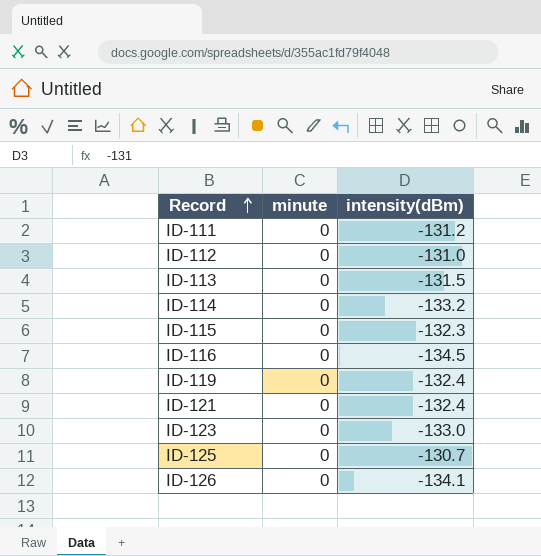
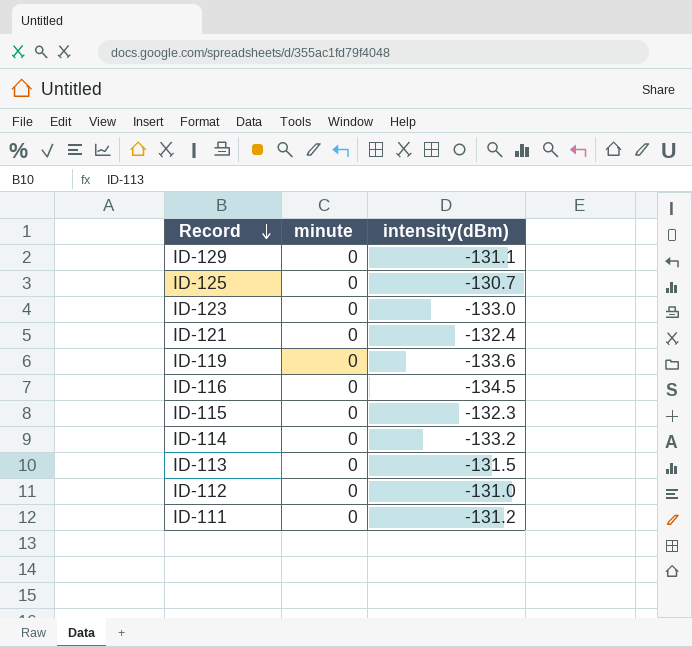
row order: Record ascending -> Record descending
row ID-126: 0 | -134.1 -> none
row ID-129: none -> 0 | -131.1
ID-119 | intensity(dBm): -132.4 -> -133.6

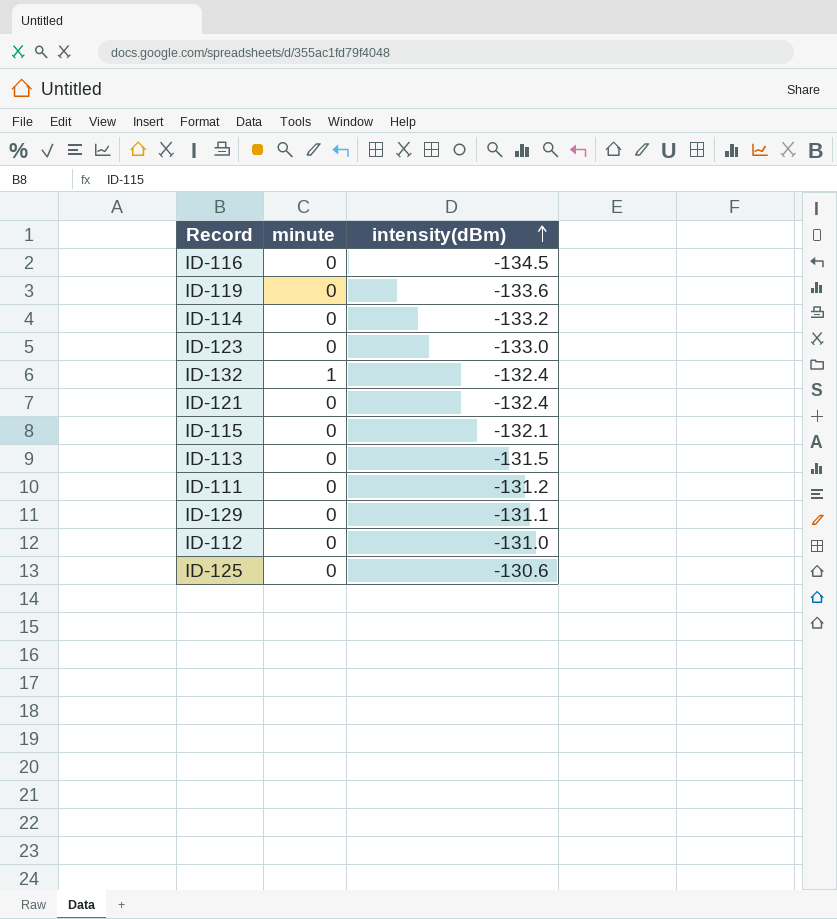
row order: Record descending -> intensity(dBm) ascending
row ID-132: none -> 1 | -132.4
ID-115 | intensity(dBm): -132.3 -> -132.1
ID-125 | intensity(dBm): -130.7 -> -130.6

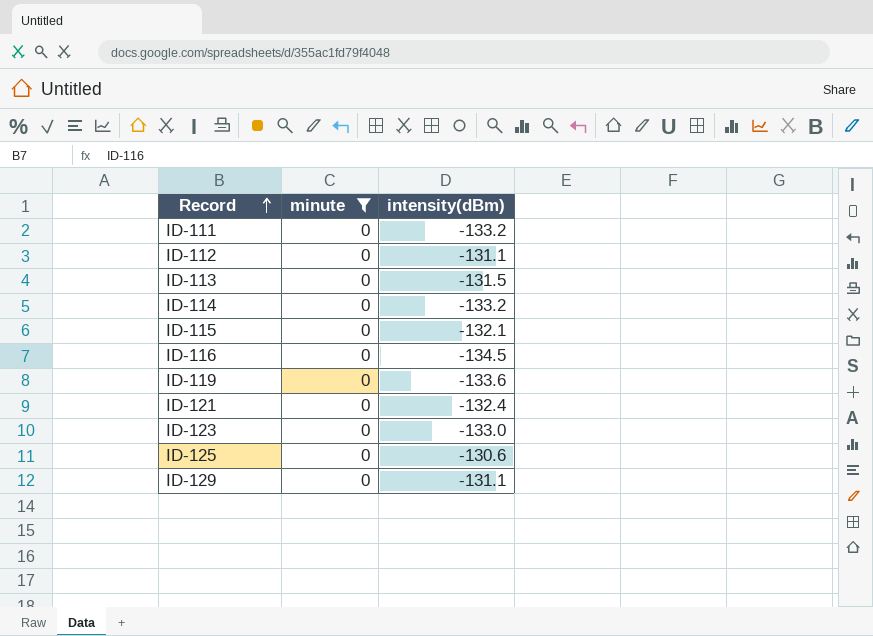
filter: none -> minute = 0
row order: intensity(dBm) ascending -> Record ascending
ID-111 | intensity(dBm): -131.2 -> -133.2
ID-112 | intensity(dBm): -131.0 -> -131.1

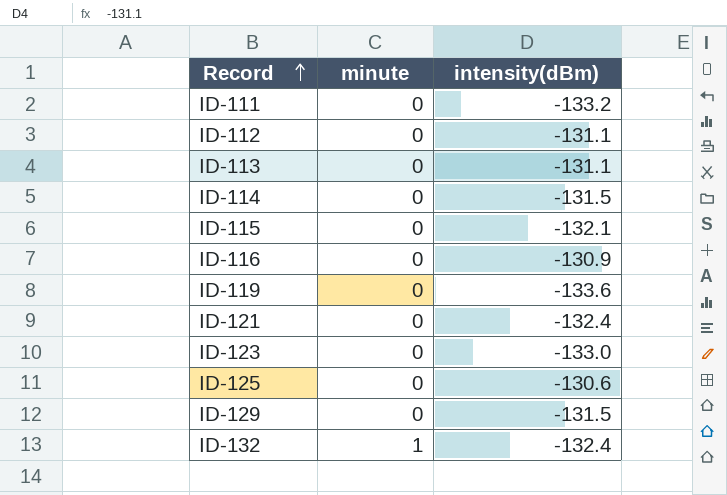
filter: minute = 0 -> none
ID-113 | intensity(dBm): -131.5 -> -131.1
ID-114 | intensity(dBm): -133.2 -> -131.5
ID-116 | intensity(dBm): -134.5 -> -130.9
ID-129 | intensity(dBm): -131.1 -> -131.5

